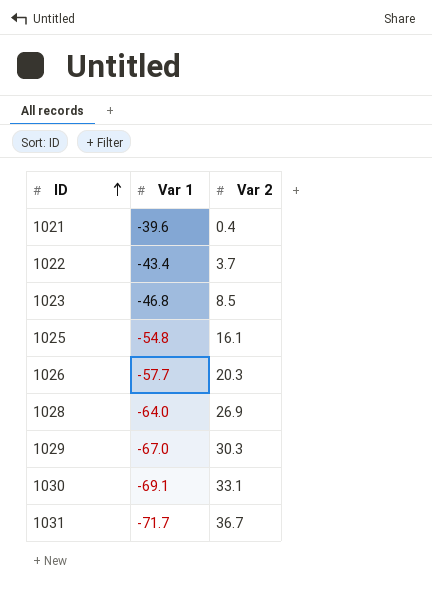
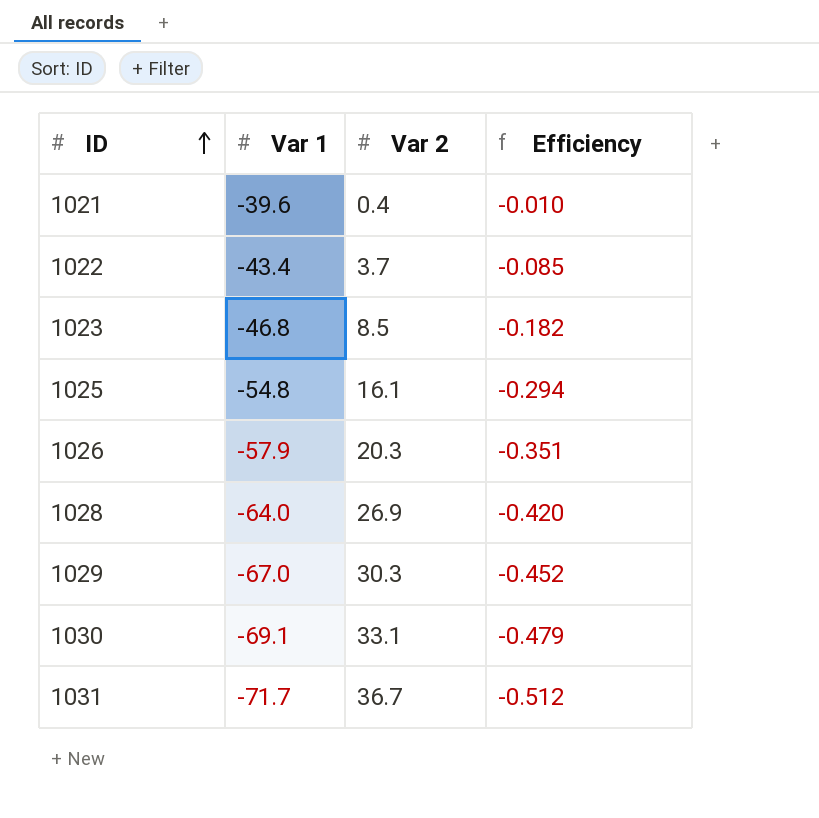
column Efficiency | formula: none -> [Var 2] / [Var 1]
1026 | Var 1: -57.7 -> -57.9

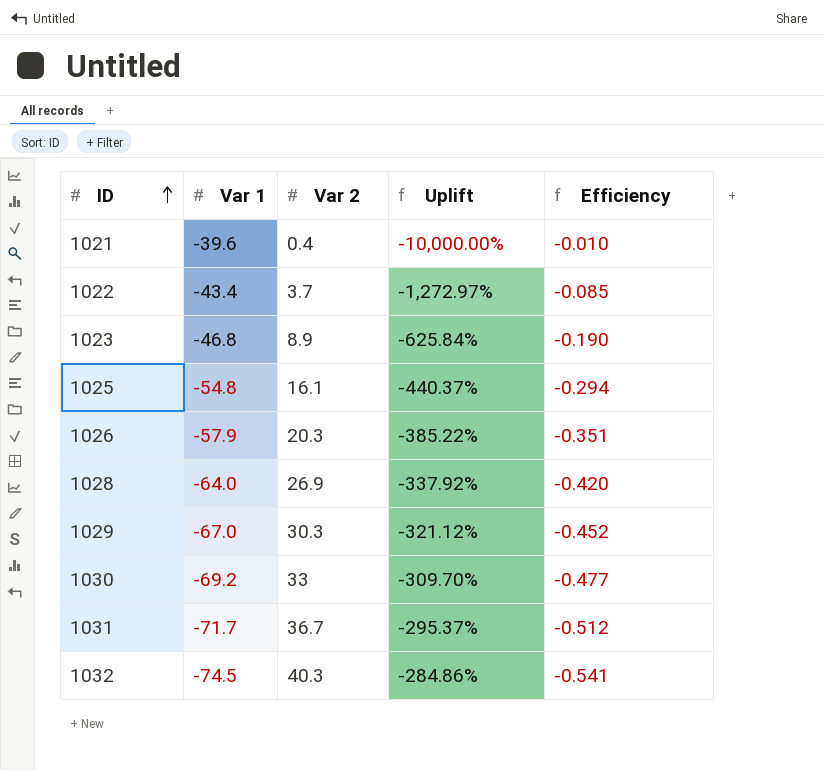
column Uplift | formula: none -> ([Var 1] - [Var 2]) / [Var 2]
1023 | Var 2: 8.5 -> 8.9
1023 | Efficiency: -0.182 -> -0.190
1030 | Var 1: -69.1 -> -69.2
1030 | Var 2: 33.1 -> 33
1030 | Efficiency: -0.479 -> -0.477
row 1032: none -> -74.5 | 40.3 | -284.86% | -0.541

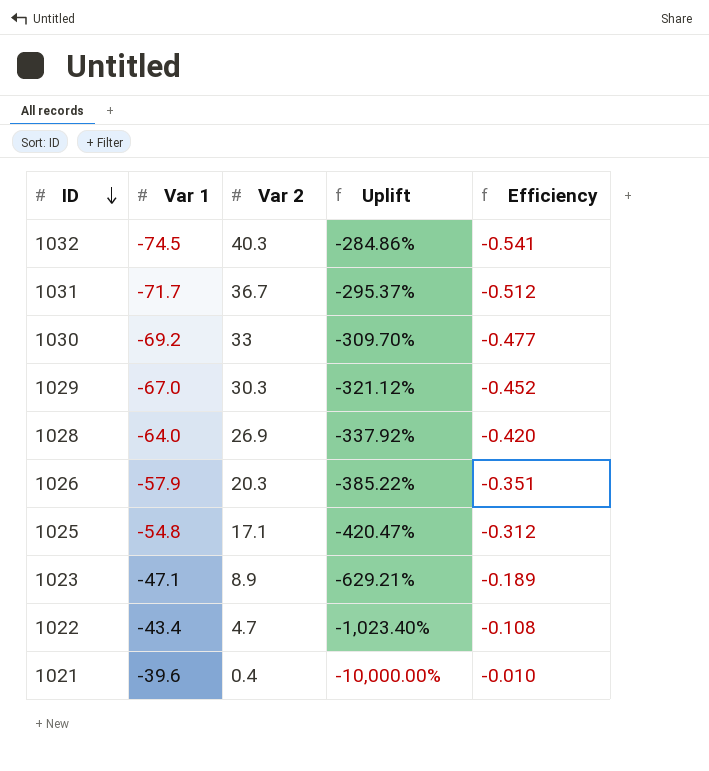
row order: ID ascending -> ID descending
1025 | Var 2: 16.1 -> 17.1
1025 | Uplift: -440.37% -> -420.47%
1025 | Efficiency: -0.294 -> -0.312
1023 | Var 1: -46.8 -> -47.1
1023 | Uplift: -625.84% -> -629.21%
1023 | Efficiency: -0.190 -> -0.189
1022 | Var 2: 3.7 -> 4.7
1022 | Uplift: -1,272.97% -> -1,023.40%
1022 | Efficiency: -0.085 -> -0.108

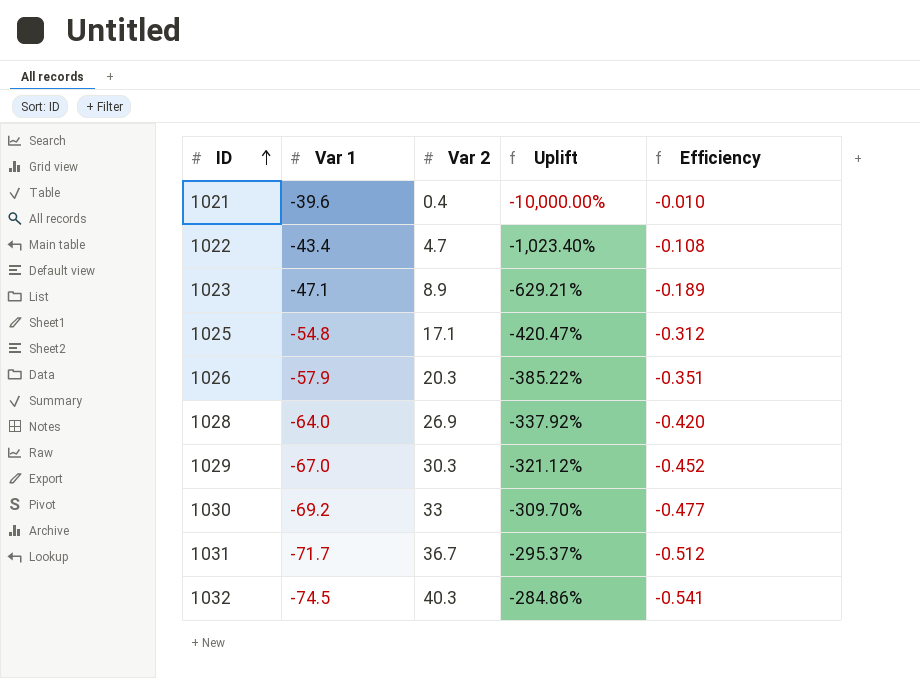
row order: ID descending -> ID ascending

